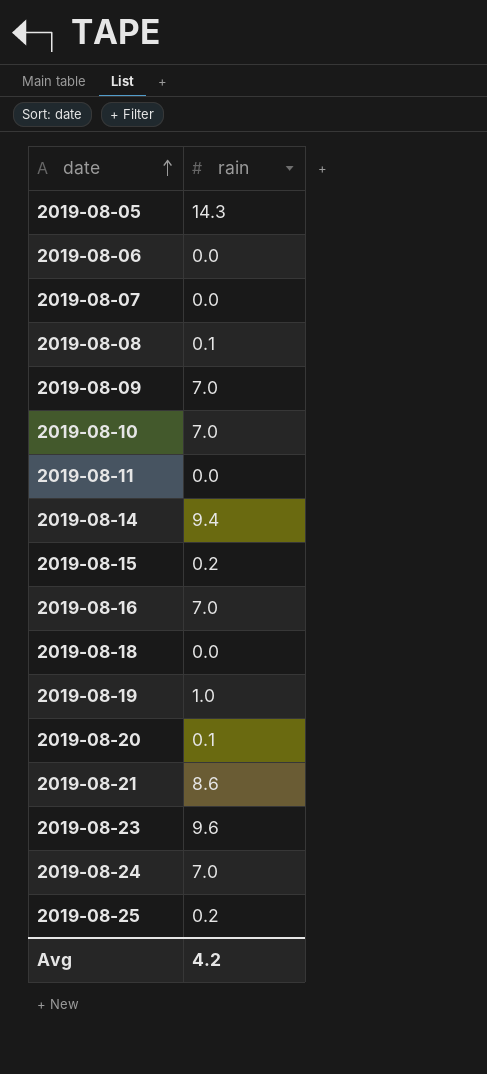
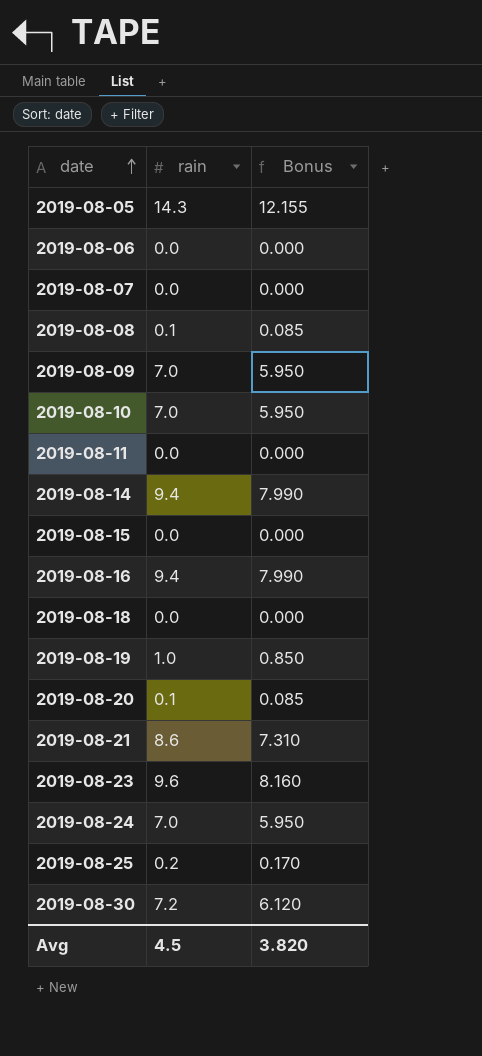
column Bonus | formula: none -> [rain] * 0.85
2019-08-15 | rain: 0.2 -> 0.0
2019-08-16 | rain: 7.0 -> 9.4
row 2019-08-30: none -> 7.2 | 6.120
Avg | rain: 4.2 -> 4.5

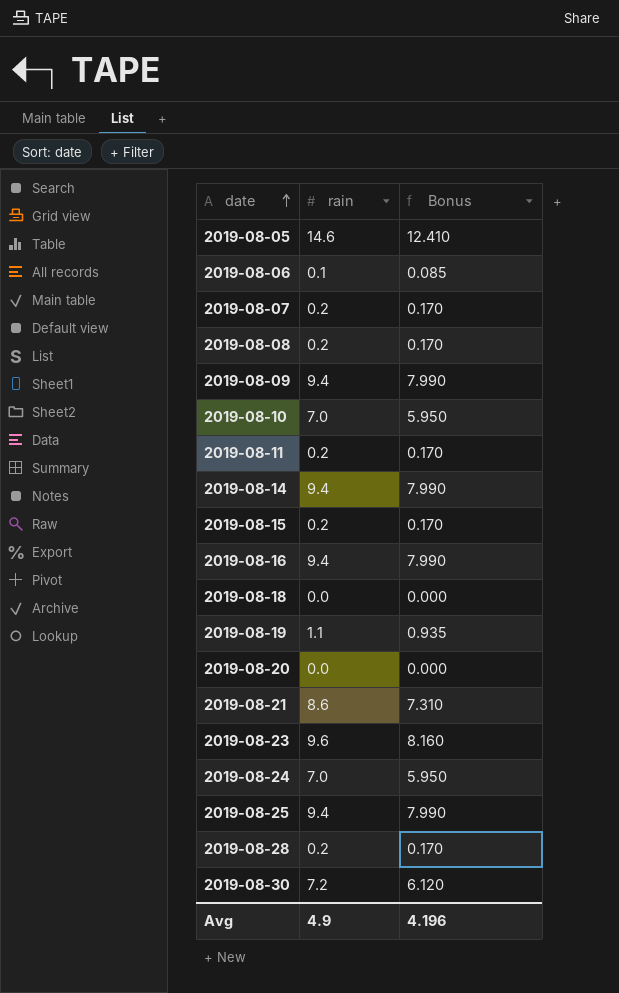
2019-08-05 | rain: 14.3 -> 14.6
2019-08-05 | Bonus: 12.155 -> 12.410
2019-08-06 | rain: 0.0 -> 0.1
2019-08-06 | Bonus: 0.000 -> 0.085
2019-08-07 | rain: 0.0 -> 0.2
2019-08-07 | Bonus: 0.000 -> 0.170
2019-08-08 | rain: 0.1 -> 0.2
2019-08-08 | Bonus: 0.085 -> 0.170
2019-08-09 | rain: 7.0 -> 9.4
2019-08-09 | Bonus: 5.950 -> 7.990
2019-08-11 | rain: 0.0 -> 0.2
2019-08-11 | Bonus: 0.000 -> 0.170
2019-08-15 | rain: 0.0 -> 0.2
2019-08-15 | Bonus: 0.000 -> 0.170
2019-08-19 | rain: 1.0 -> 1.1
2019-08-19 | Bonus: 0.850 -> 0.935
2019-08-20 | rain: 0.1 -> 0.0
2019-08-20 | Bonus: 0.085 -> 0.000
2019-08-25 | rain: 0.2 -> 9.4
2019-08-25 | Bonus: 0.170 -> 7.990
row 2019-08-28: none -> 0.2 | 0.170
Avg | rain: 4.5 -> 4.9
Avg | Bonus: 3.820 -> 4.196

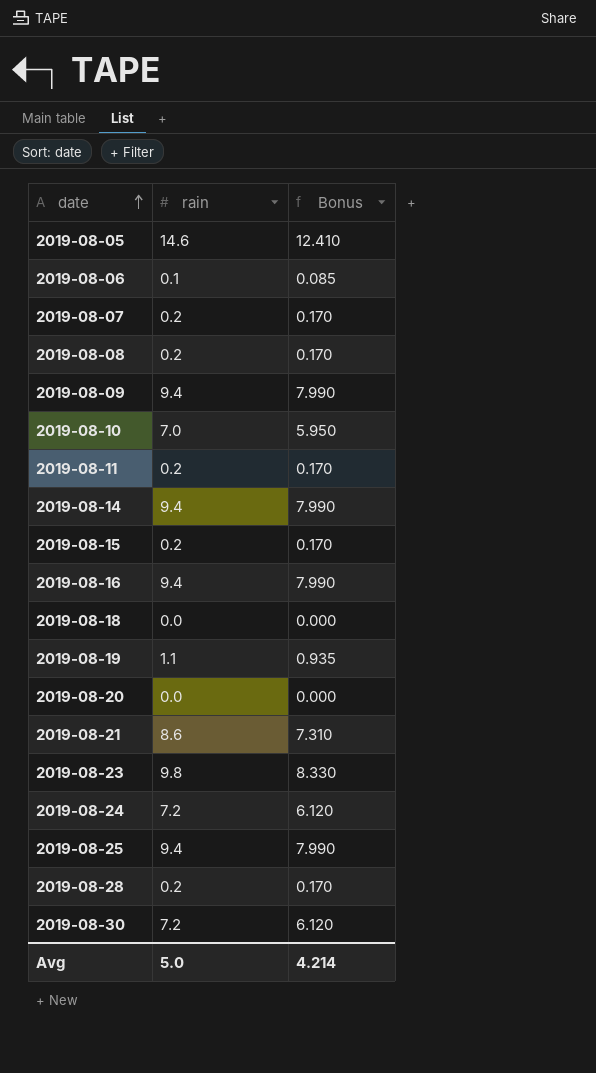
2019-08-23 | rain: 9.6 -> 9.8
2019-08-23 | Bonus: 8.160 -> 8.330
2019-08-24 | rain: 7.0 -> 7.2
2019-08-24 | Bonus: 5.950 -> 6.120
Avg | rain: 4.9 -> 5.0
Avg | Bonus: 4.196 -> 4.214

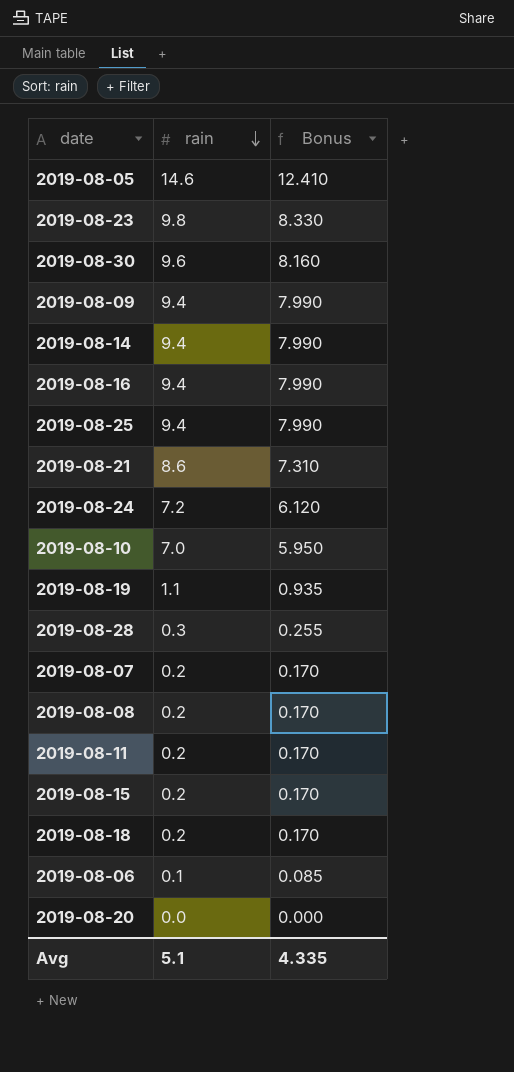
row order: date ascending -> rain descending
2019-08-30 | rain: 7.2 -> 9.6
2019-08-30 | Bonus: 6.120 -> 8.160
2019-08-28 | rain: 0.2 -> 0.3
2019-08-28 | Bonus: 0.170 -> 0.255
2019-08-18 | rain: 0.0 -> 0.2
2019-08-18 | Bonus: 0.000 -> 0.170
Avg | rain: 5.0 -> 5.1
Avg | Bonus: 4.214 -> 4.335

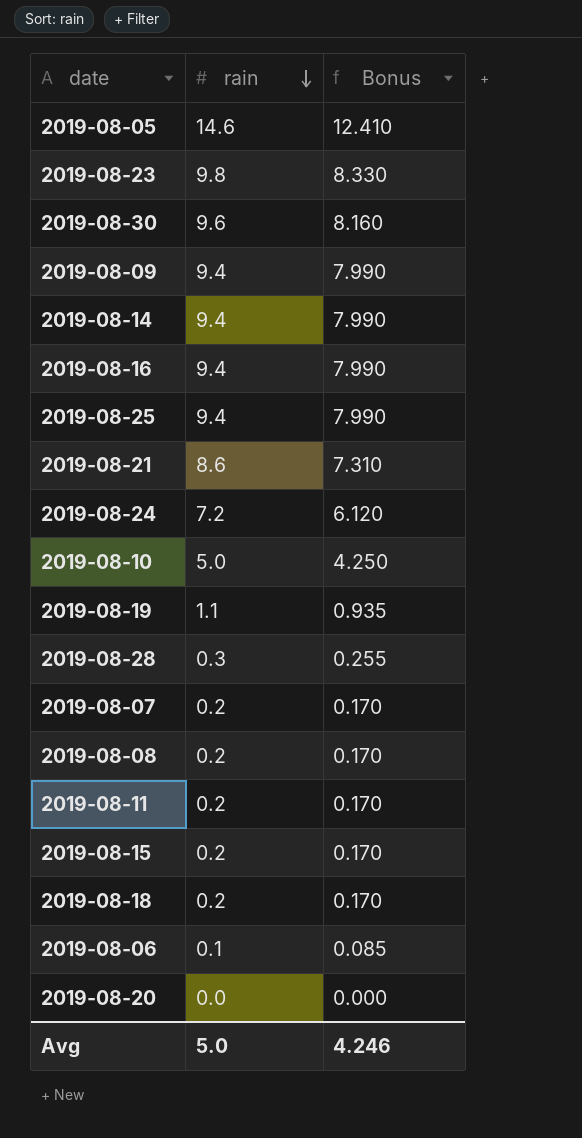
2019-08-10 | rain: 7.0 -> 5.0
2019-08-10 | Bonus: 5.950 -> 4.250
Avg | rain: 5.1 -> 5.0
Avg | Bonus: 4.335 -> 4.246

